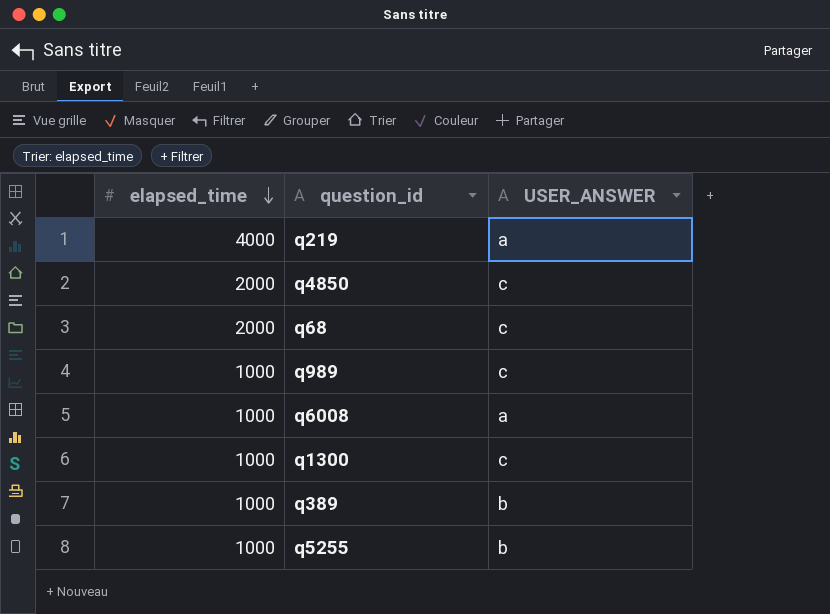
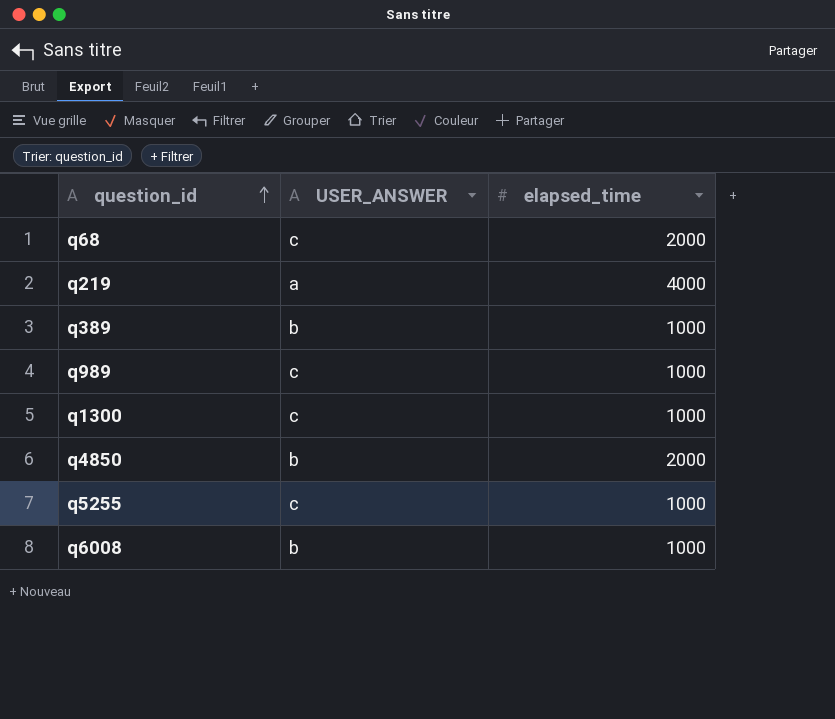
row order: elapsed_time descending -> question_id ascending
column elapsed_time | position: 1 -> 3
q4850 | USER_ANSWER: c -> b
q5255 | USER_ANSWER: b -> c
q6008 | USER_ANSWER: a -> b

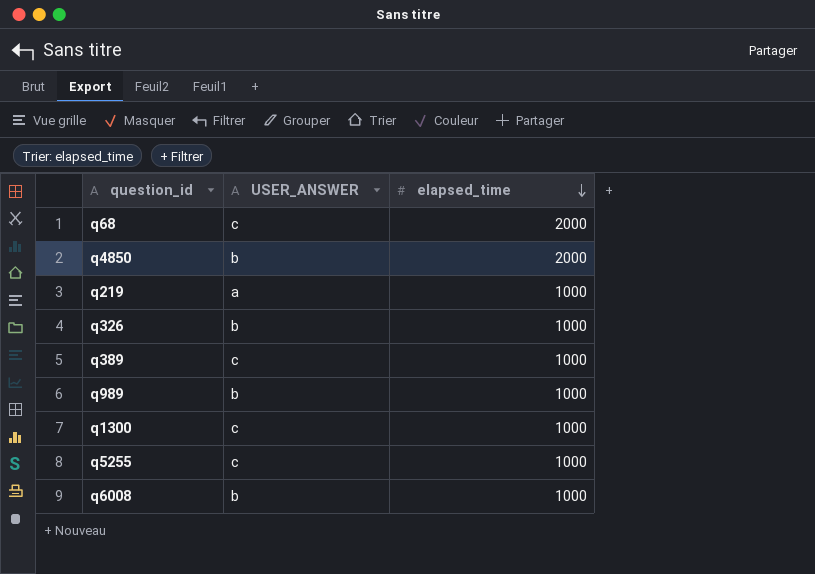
row order: question_id ascending -> elapsed_time descending
q219 | elapsed_time: 4000 -> 1000
row q326: none -> b | 1000
q389 | USER_ANSWER: b -> c
q989 | USER_ANSWER: c -> b

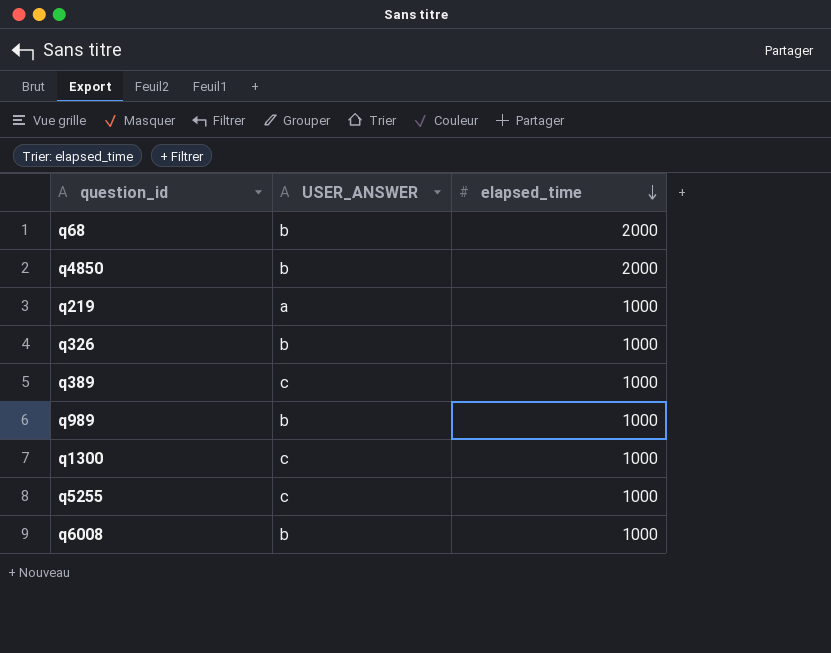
q68 | USER_ANSWER: c -> b

